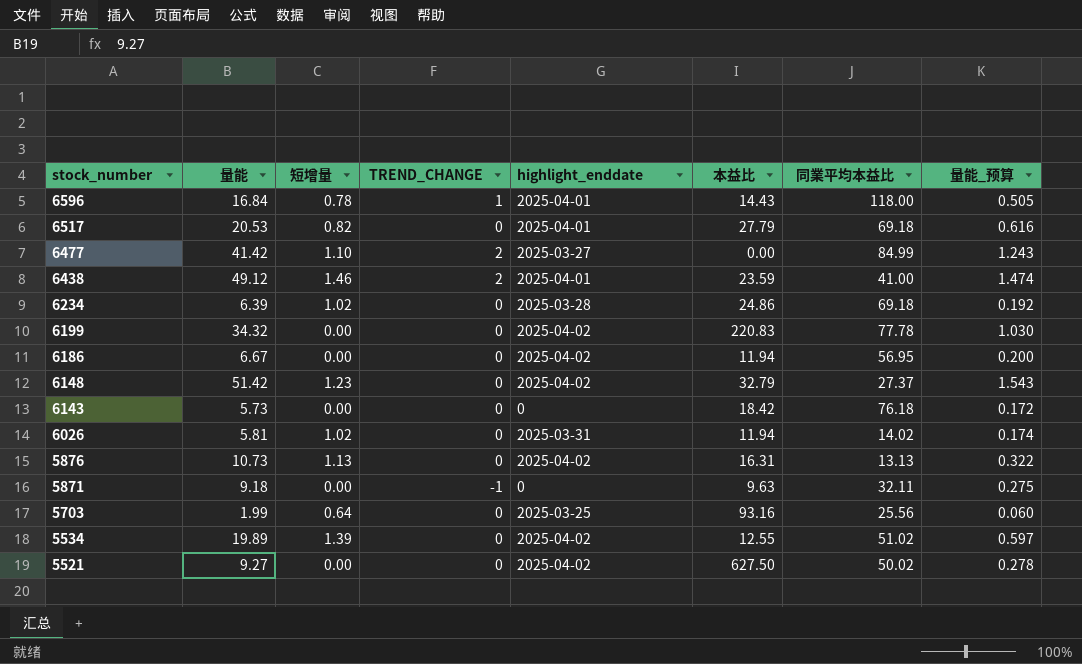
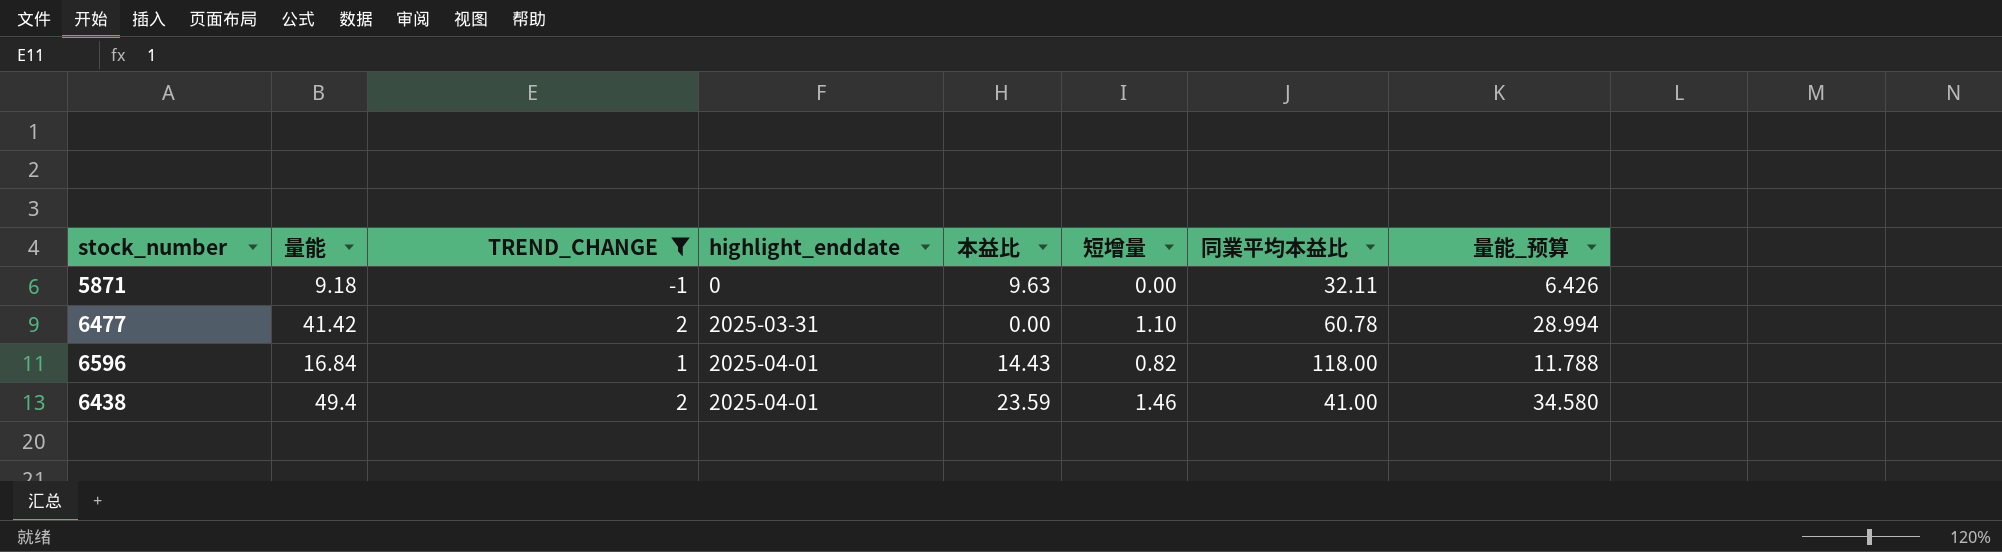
filter: none -> TREND_CHANGE != 0
row order: stock_number descending -> highlight_enddate ascending
column 短增量 | position: 3 -> 6
column 量能_预算 | formula: [量能] * 0.03 -> [量能] * 0.7
6477 | highlight_enddate: 2025-03-27 -> 2025-03-31
6477 | 同業平均本益比: 84.99 -> 60.78
6596 | 短增量: 0.78 -> 0.82
6438 | 量能: 49.12 -> 49.4

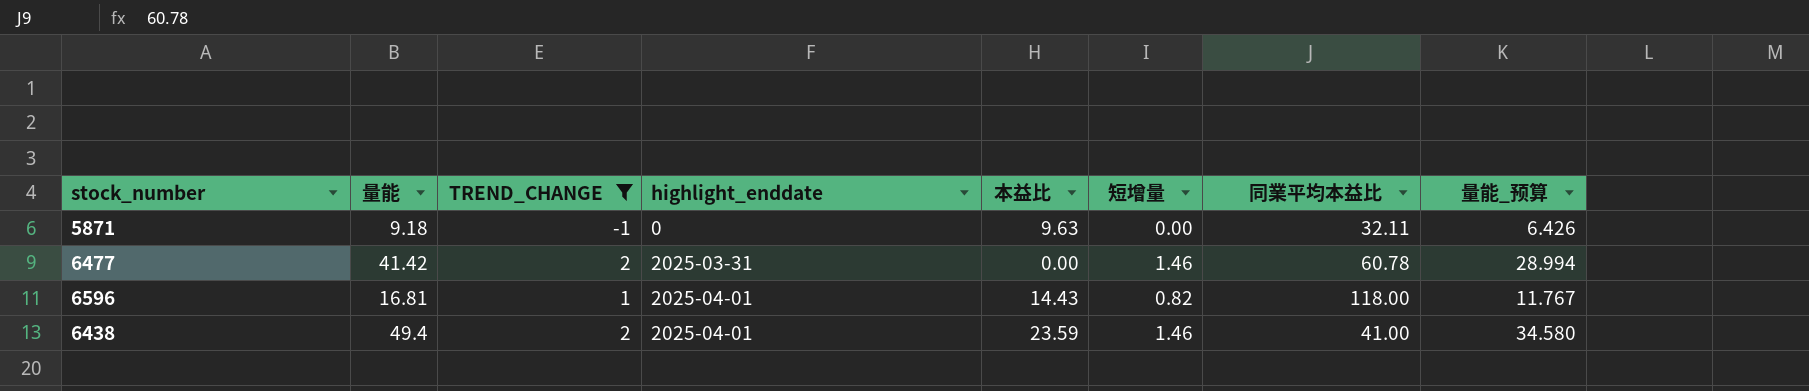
6477 | 短增量: 1.10 -> 1.46
6596 | 量能: 16.84 -> 16.81
6596 | 量能_预算: 11.788 -> 11.767

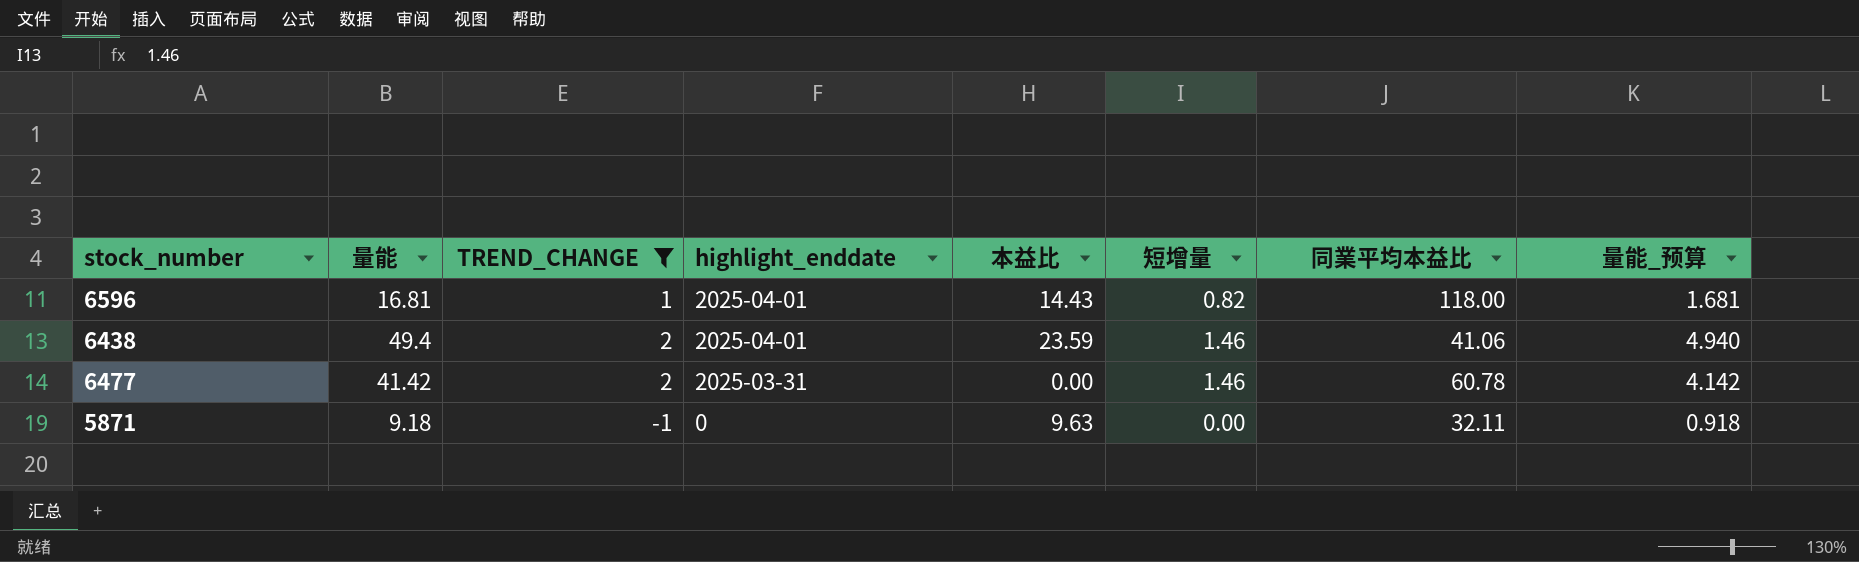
row order: highlight_enddate ascending -> highlight_enddate descending
column 量能_预算 | formula: [量能] * 0.7 -> [量能] * 0.1
6438 | 同業平均本益比: 41.00 -> 41.06

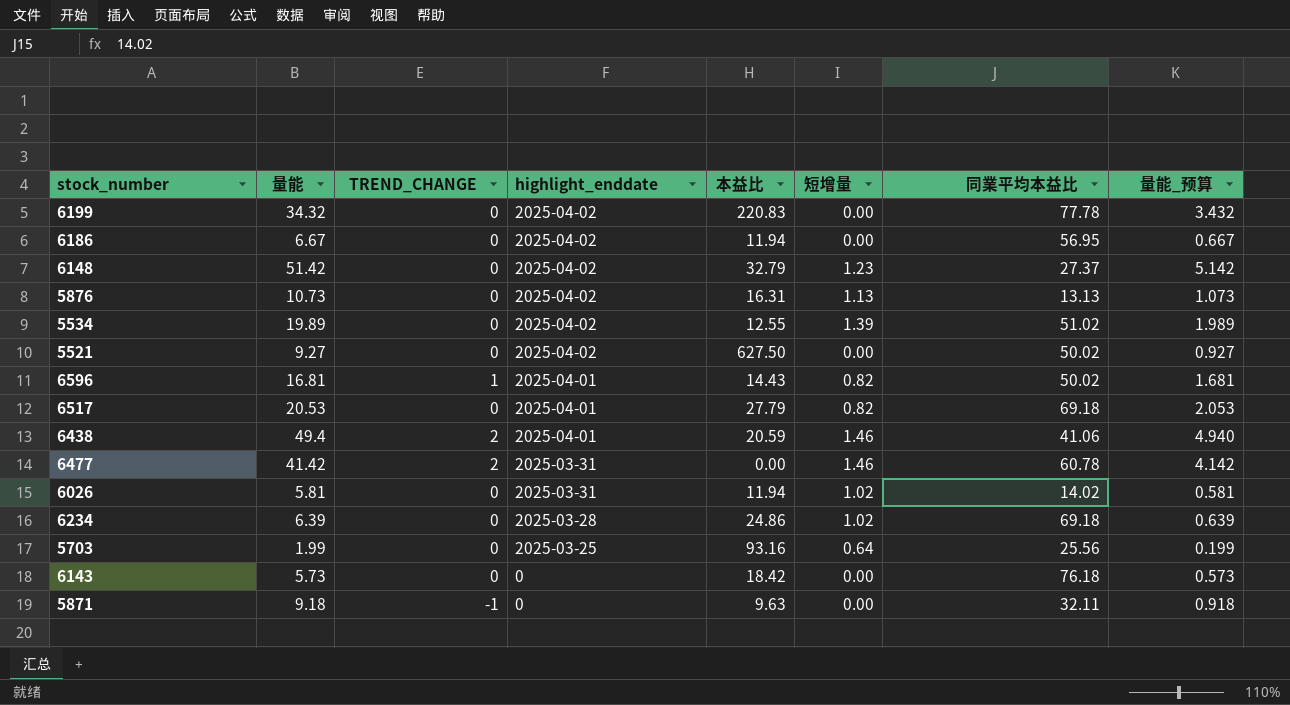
filter: TREND_CHANGE != 0 -> none
6596 | 同業平均本益比: 118.00 -> 50.02
6438 | 本益比: 23.59 -> 20.59

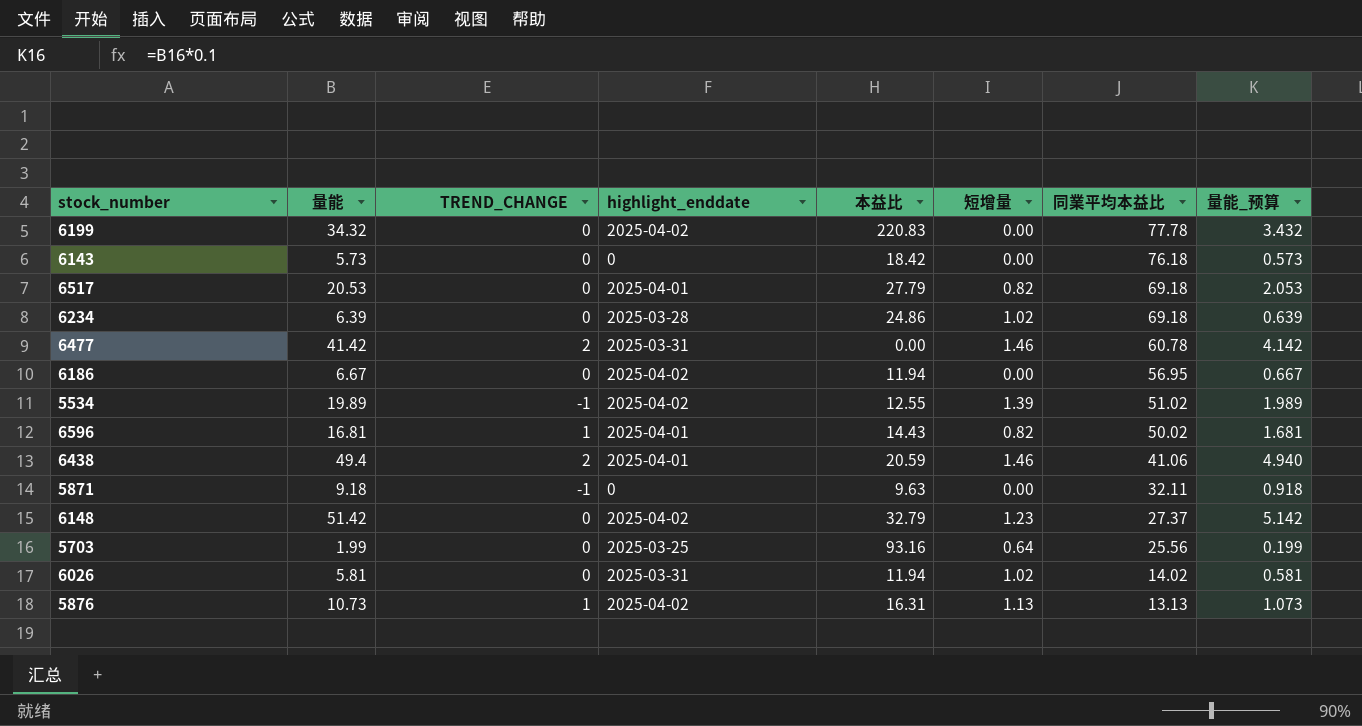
row order: highlight_enddate descending -> 同業平均本益比 descending
row 5521: 9.27 | 0 | 2025-04-02 | 627.50 | 0.00 | 50.02 | 0.927 -> none
5534 | TREND_CHANGE: 0 -> -1
5876 | TREND_CHANGE: 0 -> 1

